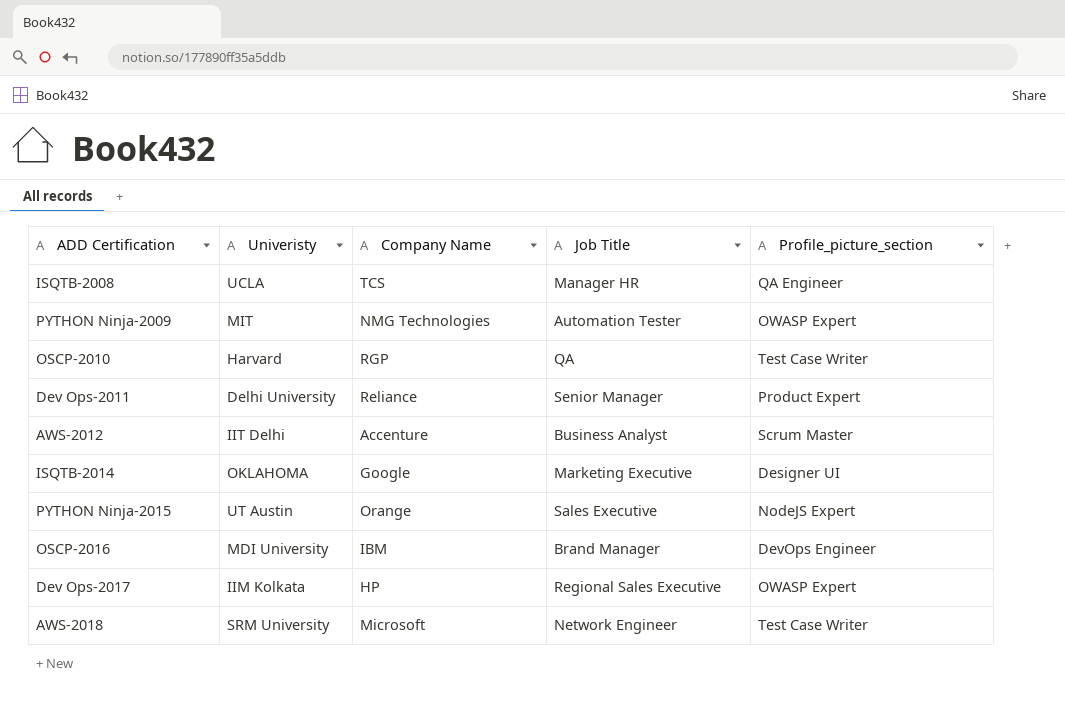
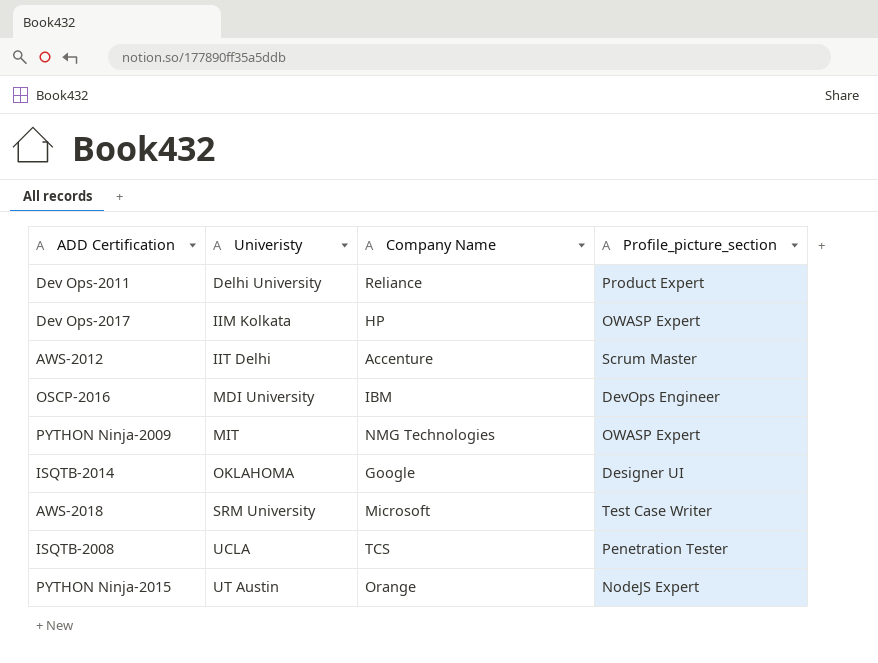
row order: none -> Univeristy ascending
column Job Title | position: 4 -> none
row OSCP-2010: Harvard | RGP | QA | Test Case Writer -> none
ISQTB-2008 | Profile_picture_section: QA Engineer -> Penetration Tester

